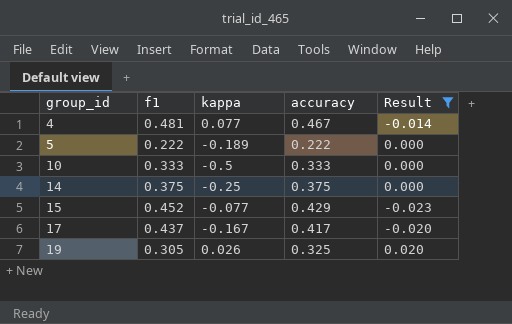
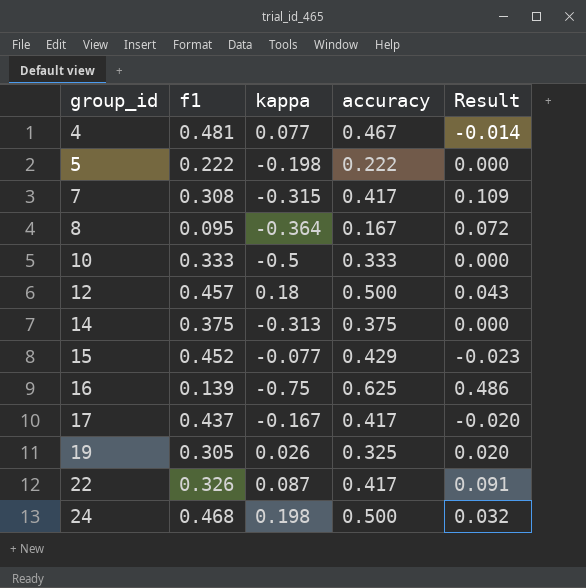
filter: Result <= 0.020 -> none
5 | kappa: -0.189 -> -0.198
14 | kappa: -0.25 -> -0.313

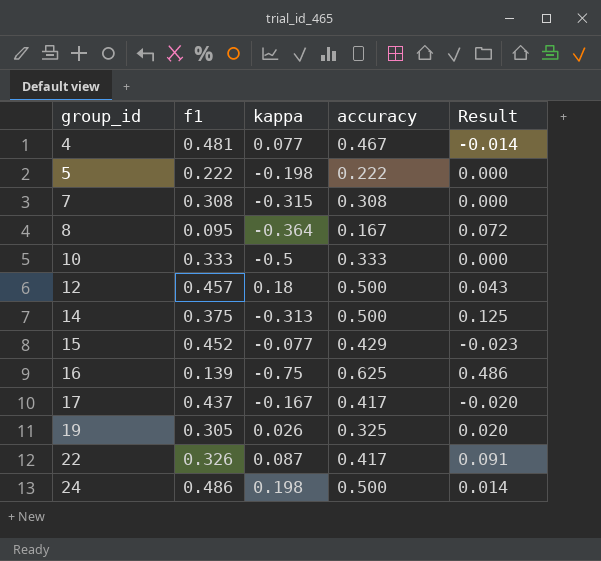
7 | accuracy: 0.417 -> 0.308
7 | Result: 0.109 -> 0.000
14 | accuracy: 0.375 -> 0.500
14 | Result: 0.000 -> 0.125
24 | f1: 0.468 -> 0.486
24 | Result: 0.032 -> 0.014

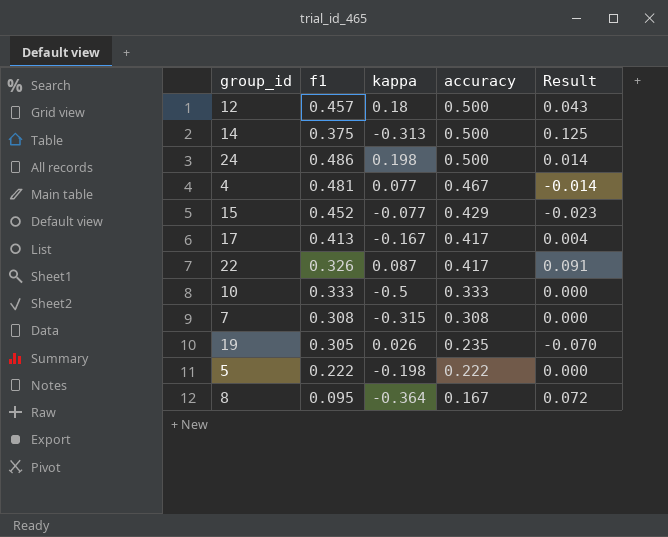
row order: group_id ascending -> accuracy descending
row 16: 0.139 | -0.75 | 0.625 | 0.486 -> none
17 | f1: 0.437 -> 0.413
17 | Result: -0.020 -> 0.004
19 | accuracy: 0.325 -> 0.235
19 | Result: 0.020 -> -0.070

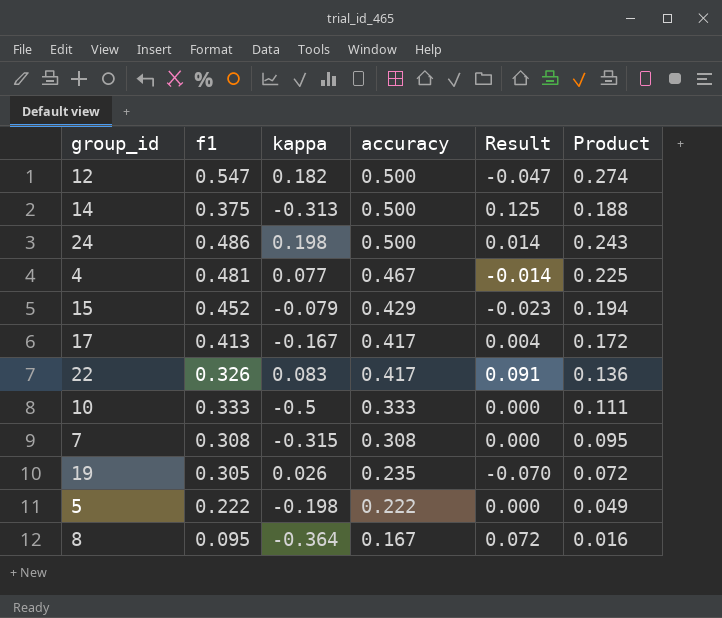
column Product | formula: none -> [f1] * [accuracy]
12 | f1: 0.457 -> 0.547
12 | kappa: 0.18 -> 0.182
12 | Result: 0.043 -> -0.047
15 | kappa: -0.077 -> -0.079
22 | kappa: 0.087 -> 0.083

